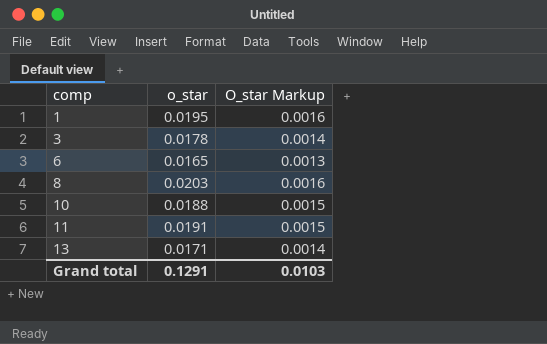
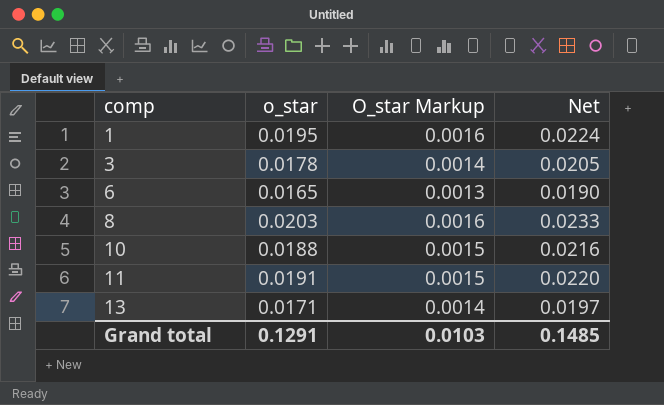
column Net | formula: none -> [o_star] * 1.15

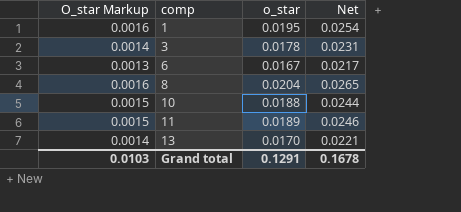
column O_star Markup | position: 3 -> 1
column Net | formula: [o_star] * 1.15 -> [o_star] * 1.3
6 | o_star: 0.0165 -> 0.0167
8 | o_star: 0.0203 -> 0.0204
11 | o_star: 0.0191 -> 0.0189
13 | o_star: 0.0171 -> 0.0170
Grand total | Net: 0.1485 -> 0.1678

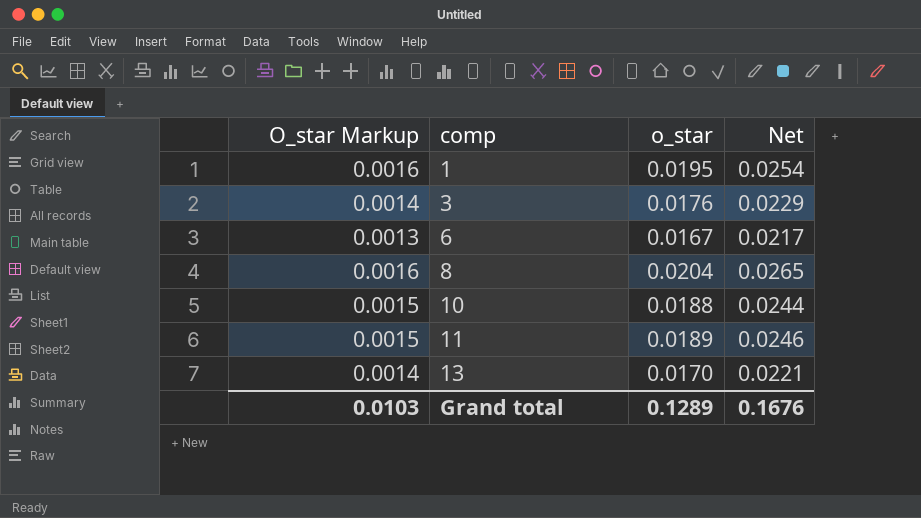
3 | o_star: 0.0178 -> 0.0176
3 | Net: 0.0231 -> 0.0229
Grand total | o_star: 0.1291 -> 0.1289
Grand total | Net: 0.1678 -> 0.1676

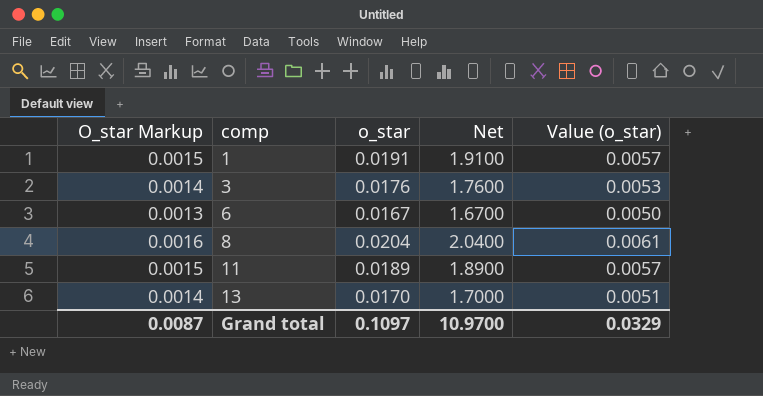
column Net | formula: [o_star] * 1.3 -> [o_star] * 100
column Value (o_star) | formula: none -> [o_star] * 0.3
row 10: 0.0015 | 0.0188 | 0.0244 -> none
1 | O_star Markup: 0.0016 -> 0.0015
1 | o_star: 0.0195 -> 0.0191
Grand total | O_star Markup: 0.0103 -> 0.0087
Grand total | o_star: 0.1289 -> 0.1097
Grand total | Net: 0.1676 -> 10.9700

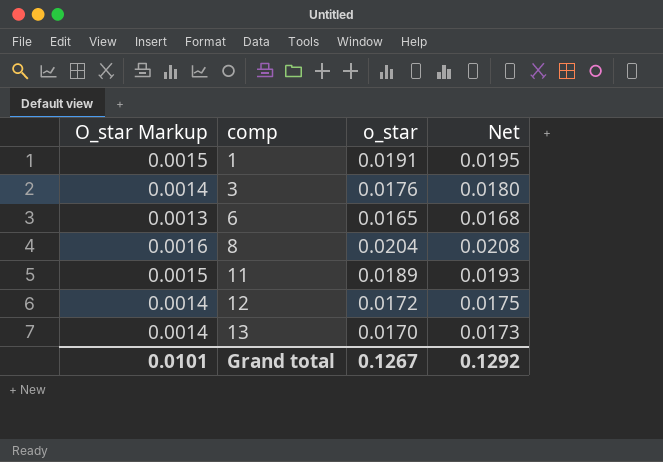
column Value (o_star) | formula: [o_star] * 0.3 -> none
column Net | formula: [o_star] * 100 -> [o_star] * 1.02
6 | o_star: 0.0167 -> 0.0165
row 12: none -> 0.0014 | 0.0172 | 0.0175
Grand total | O_star Markup: 0.0087 -> 0.0101
Grand total | o_star: 0.1097 -> 0.1267
Grand total | Net: 10.9700 -> 0.1292

